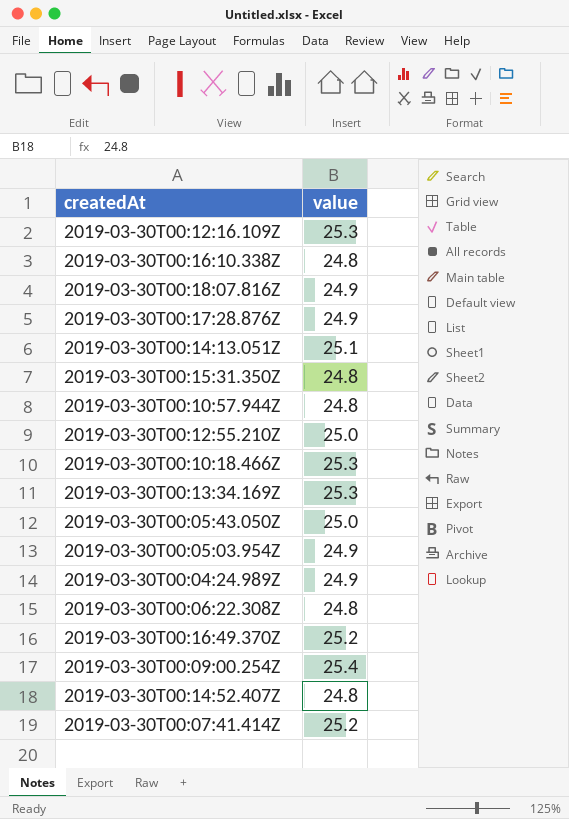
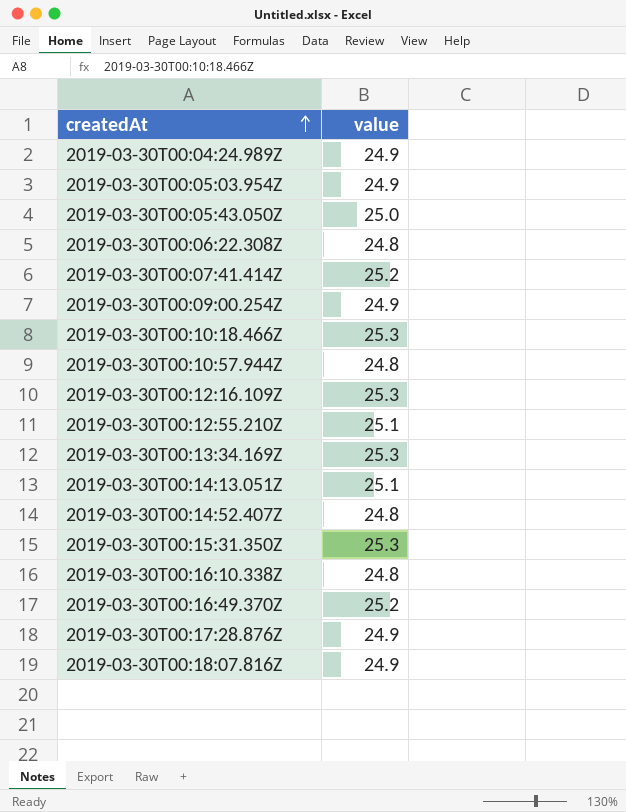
row order: none -> createdAt ascending
2019-03-30T00:09:00.254Z | value: 25.4 -> 24.9
2019-03-30T00:12:55.210Z | value: 25.0 -> 25.1
2019-03-30T00:15:31.350Z | value: 24.8 -> 25.3

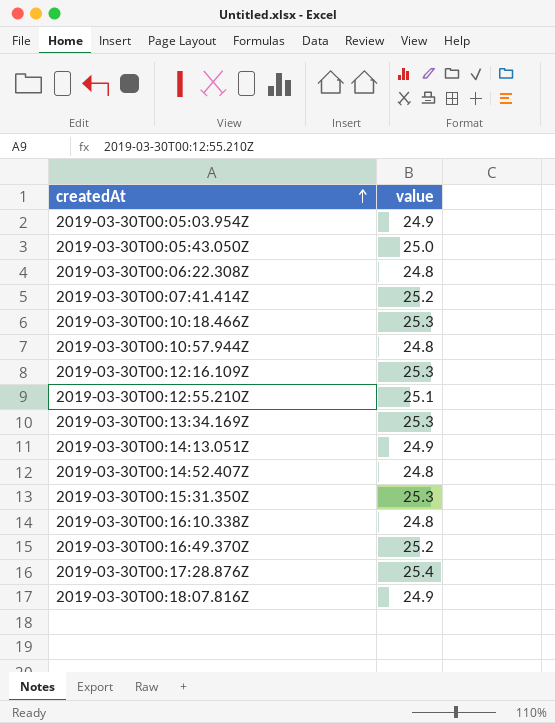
row 2019-03-30T00:04:24.989Z: 24.9 -> none
row 2019-03-30T00:09:00.254Z: 24.9 -> none
2019-03-30T00:14:13.051Z | value: 25.1 -> 24.9
2019-03-30T00:17:28.876Z | value: 24.9 -> 25.4

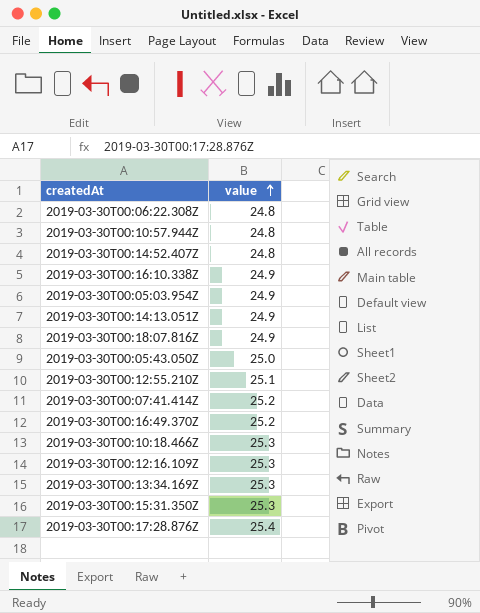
row order: createdAt ascending -> value ascending
2019-03-30T00:16:10.338Z | value: 24.8 -> 24.9

